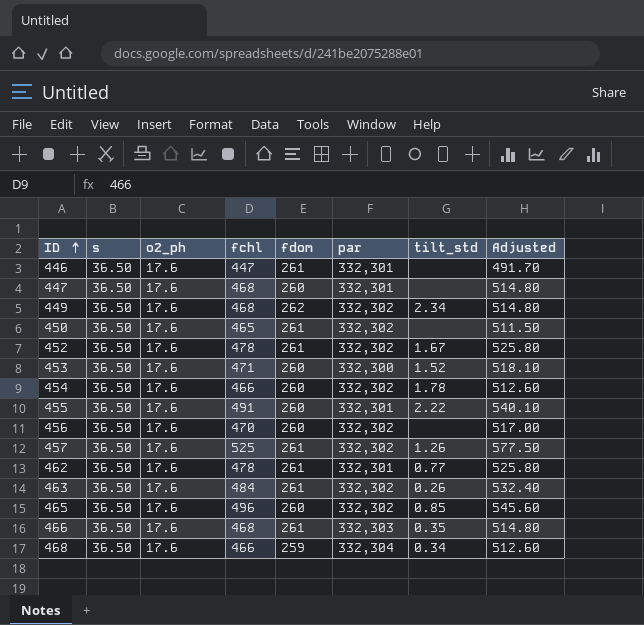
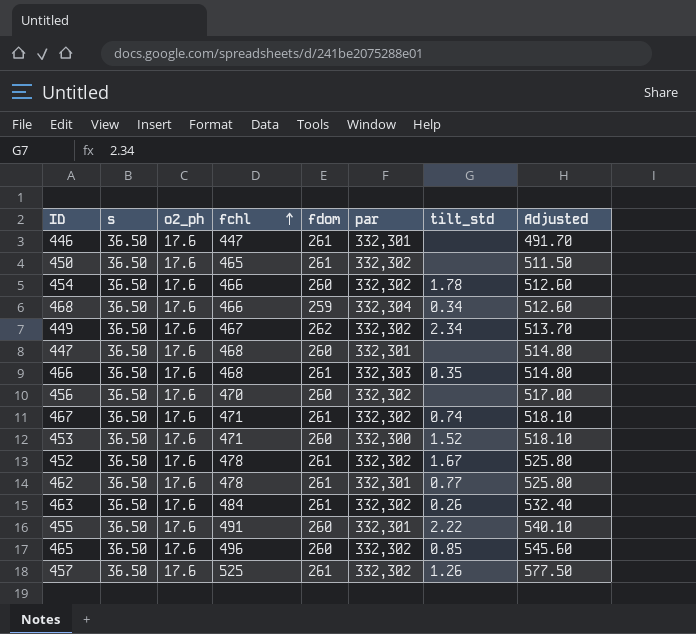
row order: ID ascending -> fchl ascending
449 | fchl: 468 -> 467
449 | Adjusted: 514.80 -> 513.70
row 467: none -> 36.50 | 17.6 | 471 | 261 | 332,302 | 0.74 | 518.10

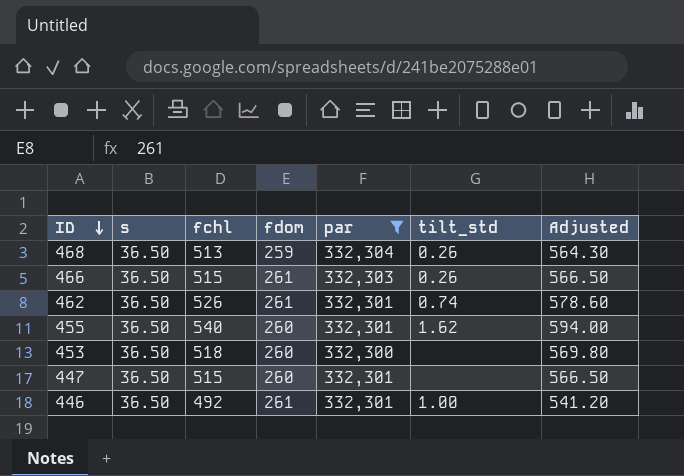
filter: none -> par != 332,302
row order: fchl ascending -> ID descending
column o2_ph | position: 3 -> none
468 | fchl: 466 -> 513
468 | tilt_std: 0.34 -> 0.26
468 | Adjusted: 512.60 -> 564.30
466 | fchl: 468 -> 515
466 | tilt_std: 0.35 -> 0.26
466 | Adjusted: 514.80 -> 566.50
462 | fchl: 478 -> 526
462 | tilt_std: 0.77 -> 0.74
462 | Adjusted: 525.80 -> 578.60
455 | fchl: 491 -> 540
455 | tilt_std: 2.22 -> 1.62
455 | Adjusted: 540.10 -> 594.00
453 | fchl: 471 -> 518
453 | tilt_std: 1.52 -> none
453 | Adjusted: 518.10 -> 569.80
447 | fchl: 468 -> 515
447 | Adjusted: 514.80 -> 566.50
446 | fchl: 447 -> 492
446 | tilt_std: none -> 1.00
446 | Adjusted: 491.70 -> 541.20

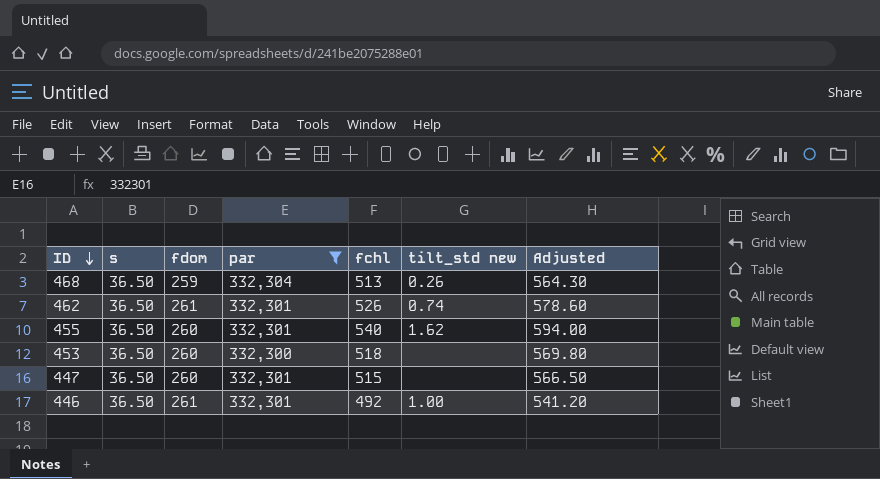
column fchl | position: 3 -> 5
column name: tilt_std -> tilt_std new
row 466: 36.50 | 515 | 261 | 332,303 | 0.26 | 566.50 -> none

